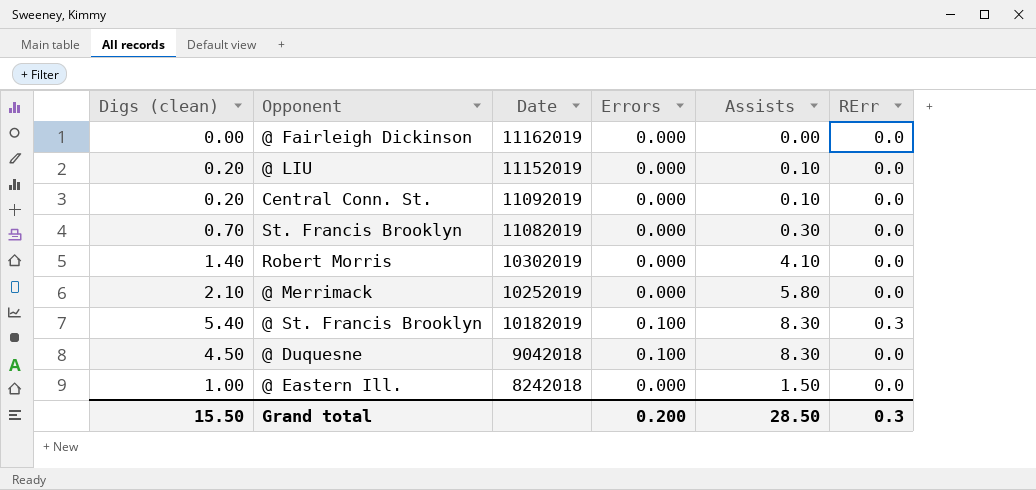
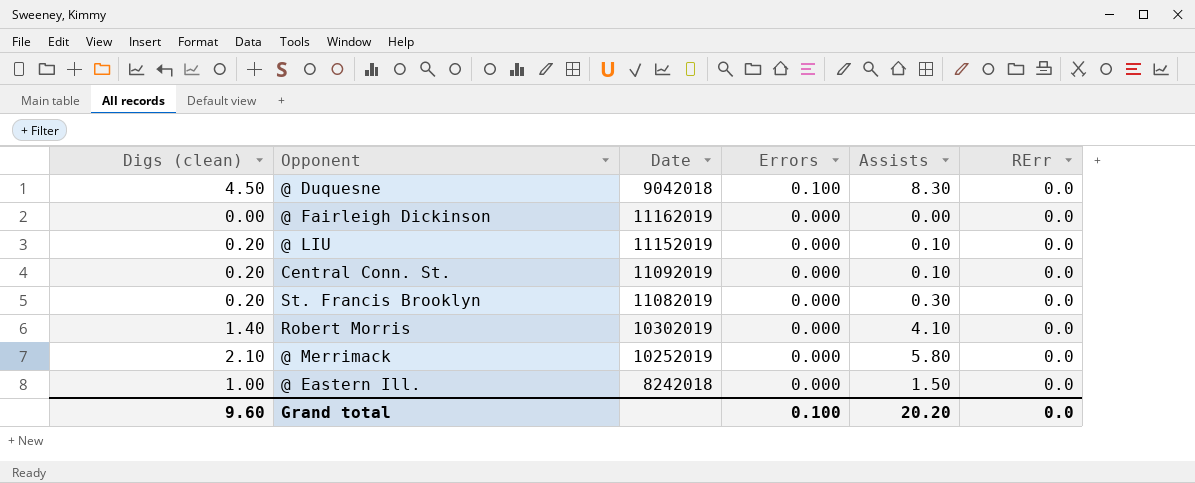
row order: Date descending -> Errors descending
row @ St. Francis Brooklyn: 5.40 | 10182019 | 0.100 | 8.30 | 0.3 -> none
St. Francis Brooklyn | Digs (clean): 0.70 -> 0.20
Grand total | Digs (clean): 15.50 -> 9.60
Grand total | Errors: 0.200 -> 0.100
Grand total | Assists: 28.50 -> 20.20
Grand total | RErr: 0.3 -> 0.0

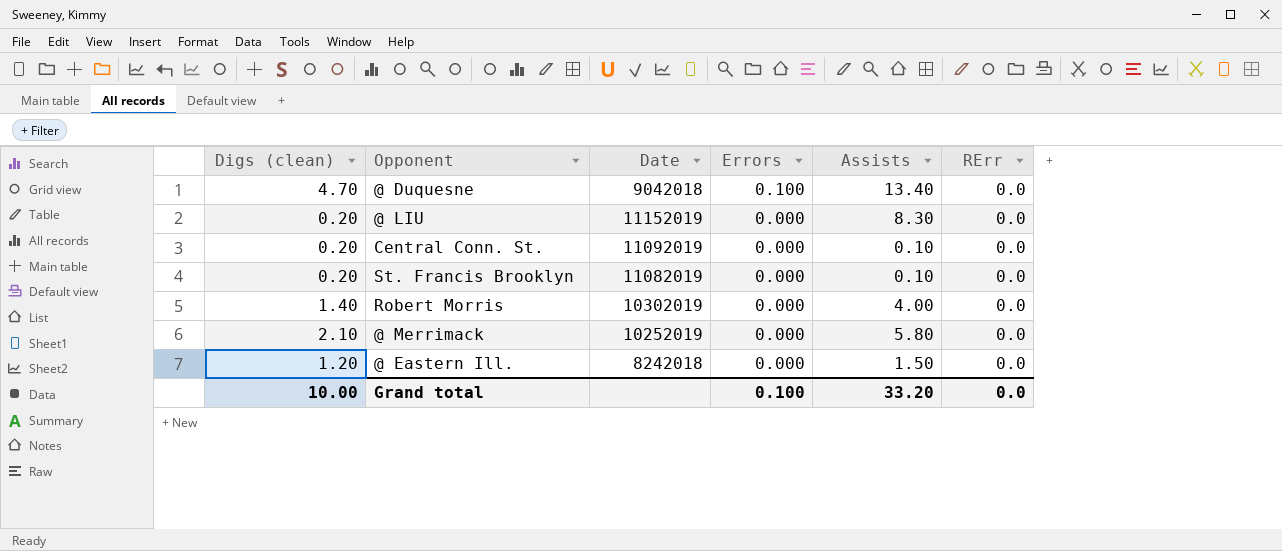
row @ Fairleigh Dickinson: 0.00 | 11162019 | 0.000 | 0.00 | 0.0 -> none
@ Duquesne | Digs (clean): 4.50 -> 4.70
@ Duquesne | Assists: 8.30 -> 13.40
@ LIU | Assists: 0.10 -> 8.30
St. Francis Brooklyn | Assists: 0.30 -> 0.10
Robert Morris | Assists: 4.10 -> 4.00
@ Eastern Ill. | Digs (clean): 1.00 -> 1.20
Grand total | Digs (clean): 9.60 -> 10.00
Grand total | Assists: 20.20 -> 33.20

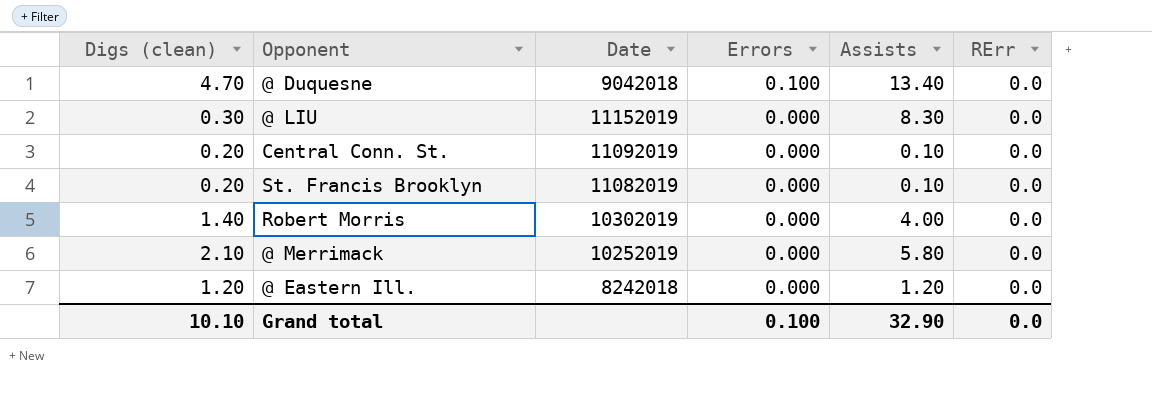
@ LIU | Digs (clean): 0.20 -> 0.30
@ Eastern Ill. | Assists: 1.50 -> 1.20
Grand total | Digs (clean): 10.00 -> 10.10
Grand total | Assists: 33.20 -> 32.90

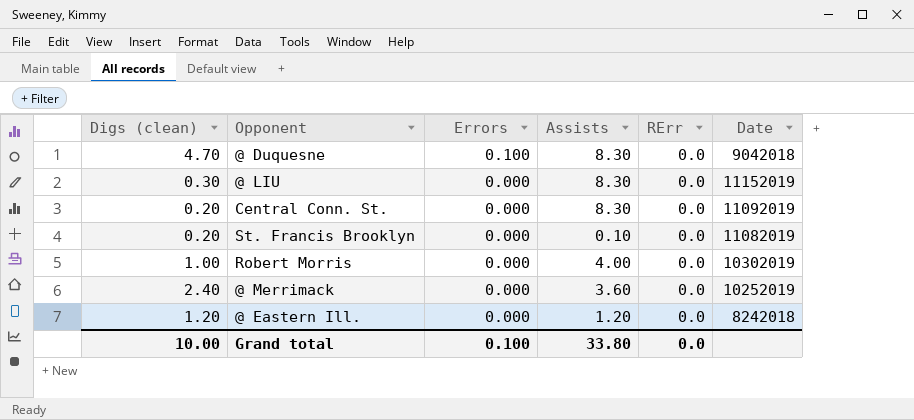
column Date | position: 3 -> 6
@ Duquesne | Assists: 13.40 -> 8.30
Central Conn. St. | Assists: 0.10 -> 8.30
Robert Morris | Digs (clean): 1.40 -> 1.00
@ Merrimack | Digs (clean): 2.10 -> 2.40
@ Merrimack | Assists: 5.80 -> 3.60
Grand total | Digs (clean): 10.10 -> 10.00
Grand total | Assists: 32.90 -> 33.80

